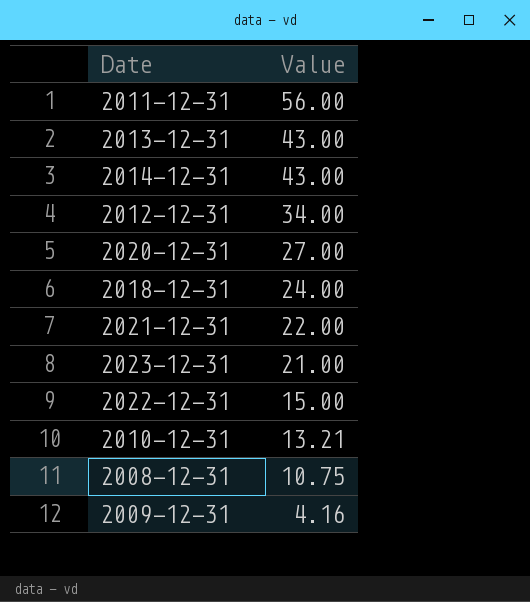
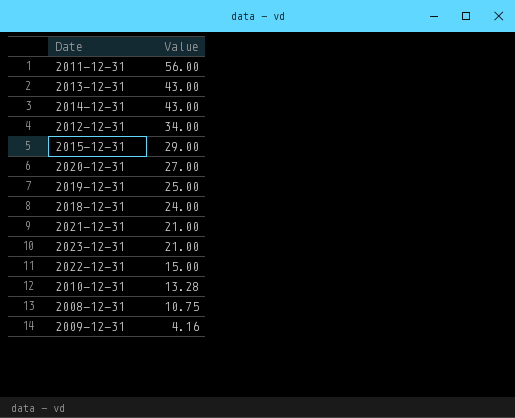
row 2015-12-31: none -> 29.00
row 2019-12-31: none -> 25.00
2021-12-31 | Value: 22.00 -> 21.00
2010-12-31 | Value: 13.21 -> 13.28

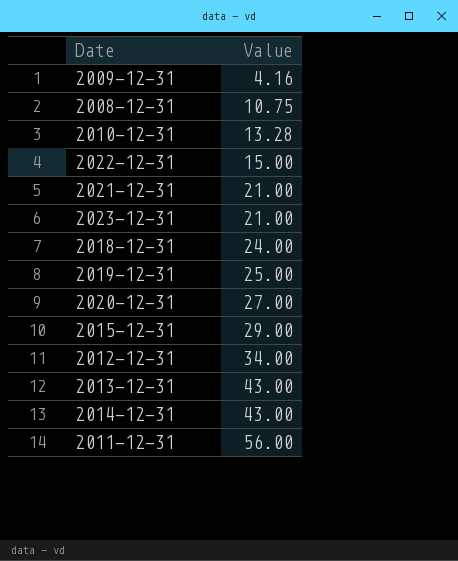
row order: Value descending -> Value ascending

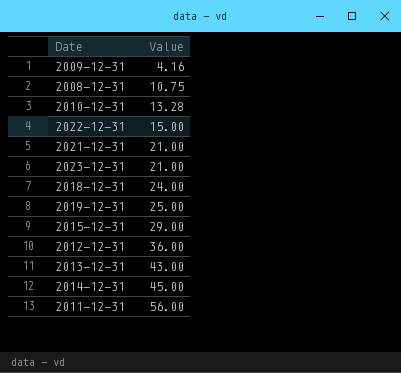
row 2020-12-31: 27.00 -> none
2012-12-31 | Value: 34.00 -> 36.00
2014-12-31 | Value: 43.00 -> 45.00

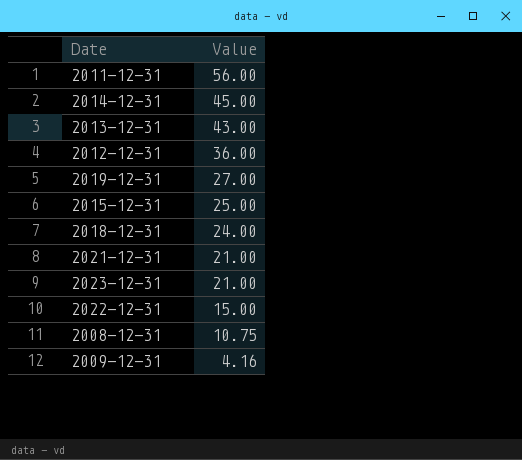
row order: Value ascending -> Value descending
row 2010-12-31: 13.28 -> none
2019-12-31 | Value: 25.00 -> 27.00
2015-12-31 | Value: 29.00 -> 25.00

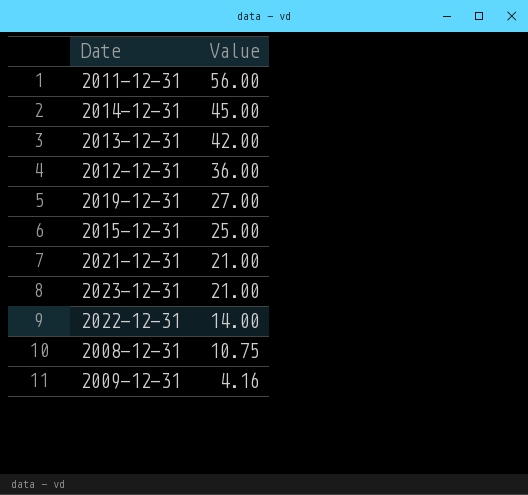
row 2018-12-31: 24.00 -> none
2013-12-31 | Value: 43.00 -> 42.00
2022-12-31 | Value: 15.00 -> 14.00

